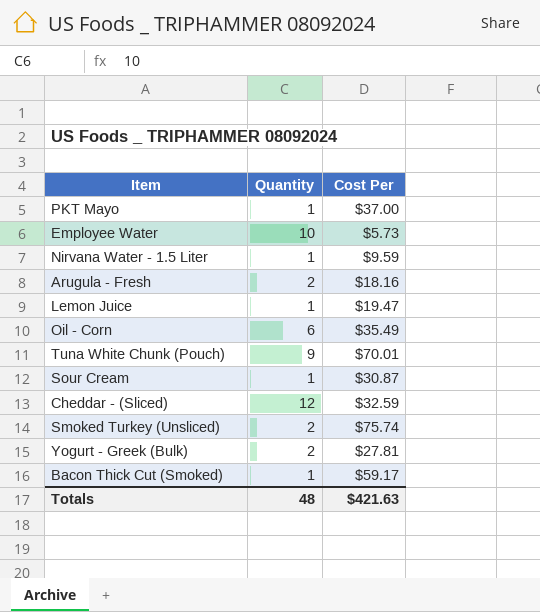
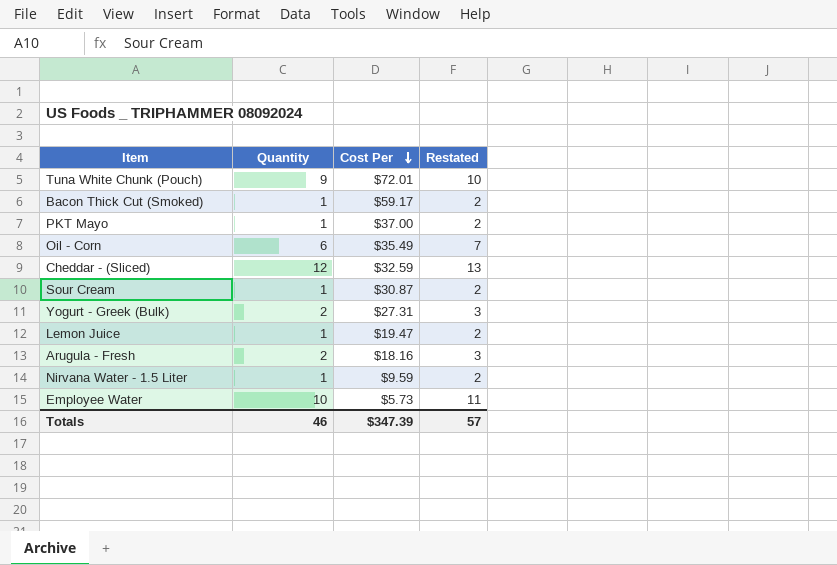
row order: none -> Cost Per descending
column Restated | formula: none -> [Quantity] + 1
row Smoked Turkey (Unsliced): 2 | $75.74 -> none
Tuna White Chunk (Pouch) | Cost Per: $70.01 -> $72.01
Yogurt - Greek (Bulk) | Cost Per: $27.81 -> $27.31
Totals | Quantity: 48 -> 46
Totals | Cost Per: $421.63 -> $347.39

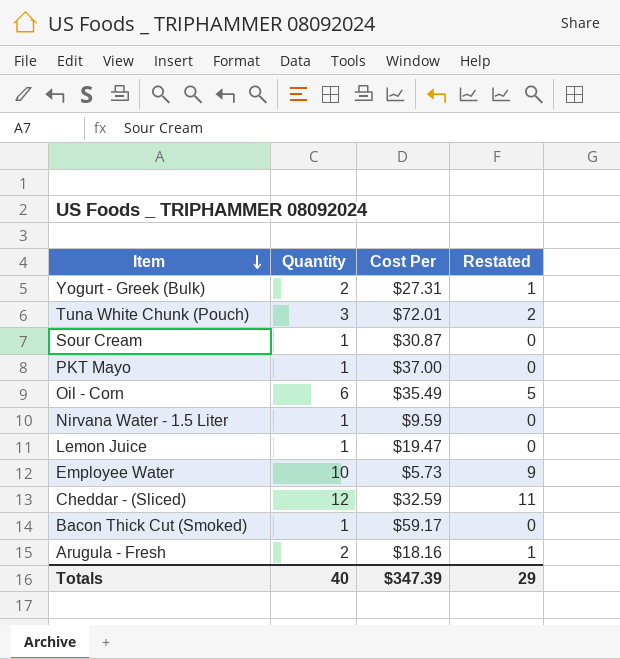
row order: Cost Per descending -> Item descending
column Restated | formula: [Quantity] + 1 -> [Quantity] - 1
Tuna White Chunk (Pouch) | Quantity: 9 -> 3
Totals | Quantity: 46 -> 40
Totals | Restated: 57 -> 29

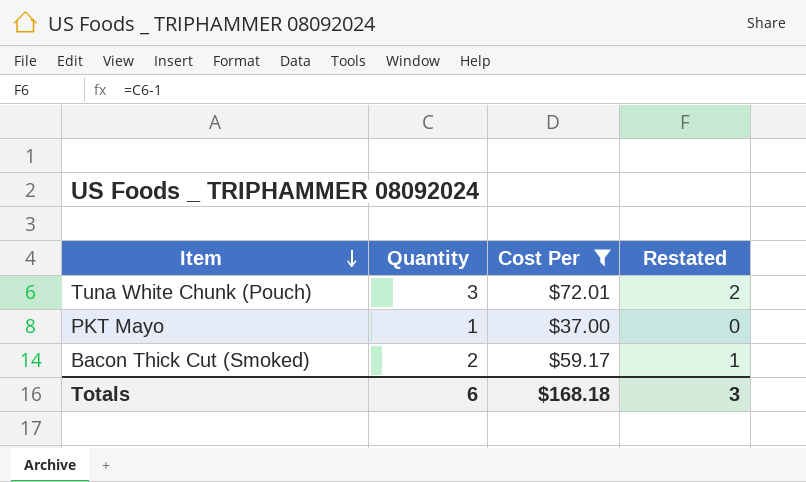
filter: none -> Cost Per >= $37.00
Bacon Thick Cut (Smoked) | Quantity: 1 -> 2
Bacon Thick Cut (Smoked) | Restated: 0 -> 1
Totals | Quantity: 40 -> 6
Totals | Cost Per: $347.39 -> $168.18
Totals | Restated: 29 -> 3

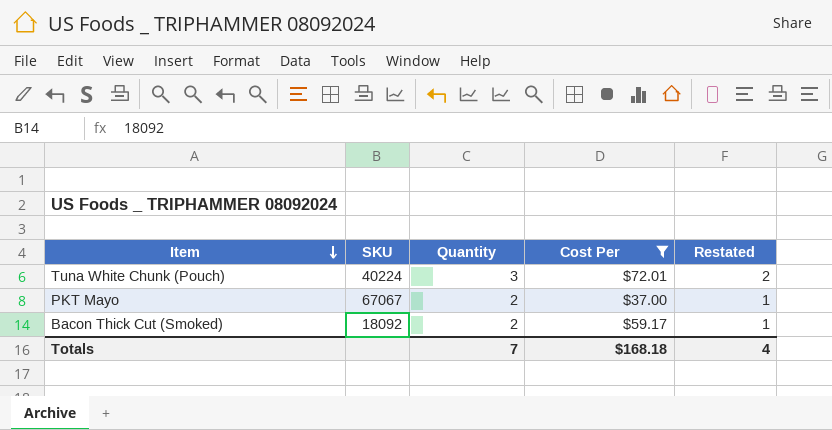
column SKU | position: none -> 2
PKT Mayo | Quantity: 1 -> 2
PKT Mayo | Restated: 0 -> 1
Totals | Quantity: 6 -> 7
Totals | Restated: 3 -> 4

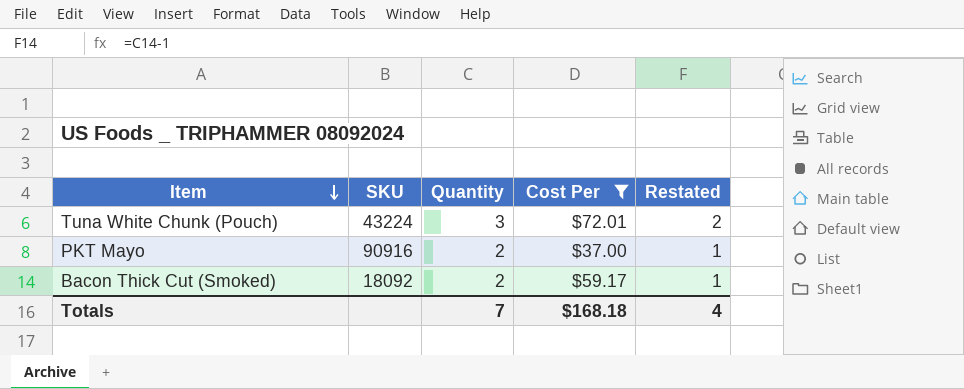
Tuna White Chunk (Pouch) | SKU: 40224 -> 43224
PKT Mayo | SKU: 67067 -> 90916

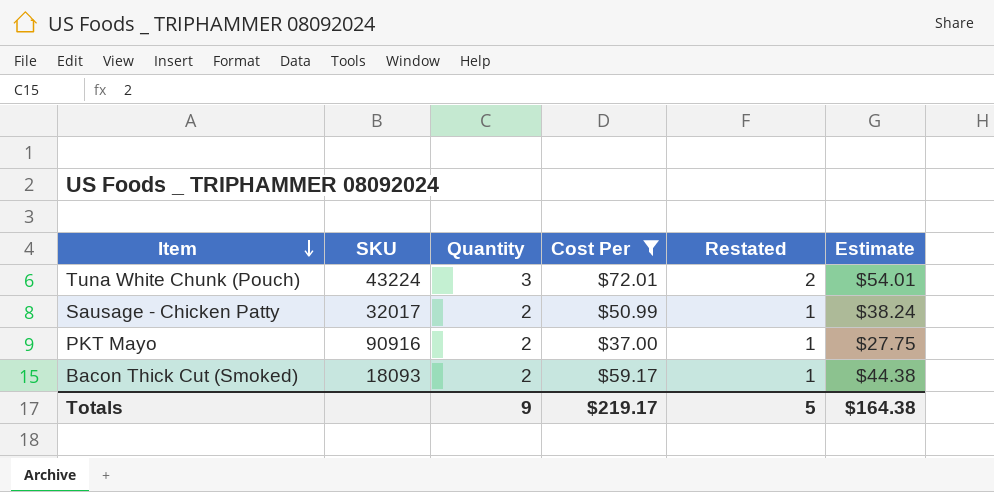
column Estimate | formula: none -> [Cost Per] * 0.75
row Sausage - Chicken Patty: none -> 32017 | 2 | $50.99 | 1 | $38.24
Bacon Thick Cut (Smoked) | SKU: 18092 -> 18093
Totals | Quantity: 7 -> 9
Totals | Cost Per: $168.18 -> $219.17
Totals | Restated: 4 -> 5

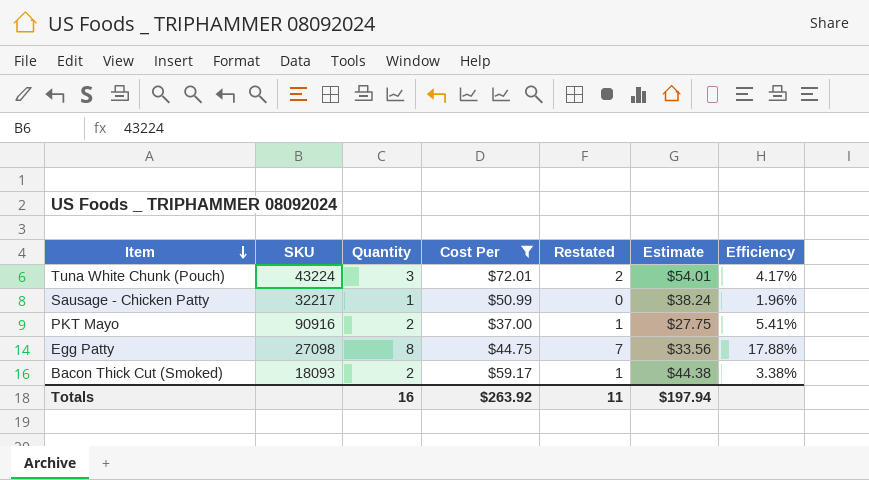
column Efficiency | formula: none -> [Quantity] / [Cost Per]
Sausage - Chicken Patty | SKU: 32017 -> 32217
Sausage - Chicken Patty | Quantity: 2 -> 1
Sausage - Chicken Patty | Restated: 1 -> 0
row Egg Patty: none -> 27098 | 8 | $44.75 | 7 | $33.56 | 17.88%
Totals | Quantity: 9 -> 16
Totals | Cost Per: $219.17 -> $263.92
Totals | Restated: 5 -> 11
Totals | Estimate: $164.38 -> $197.94

